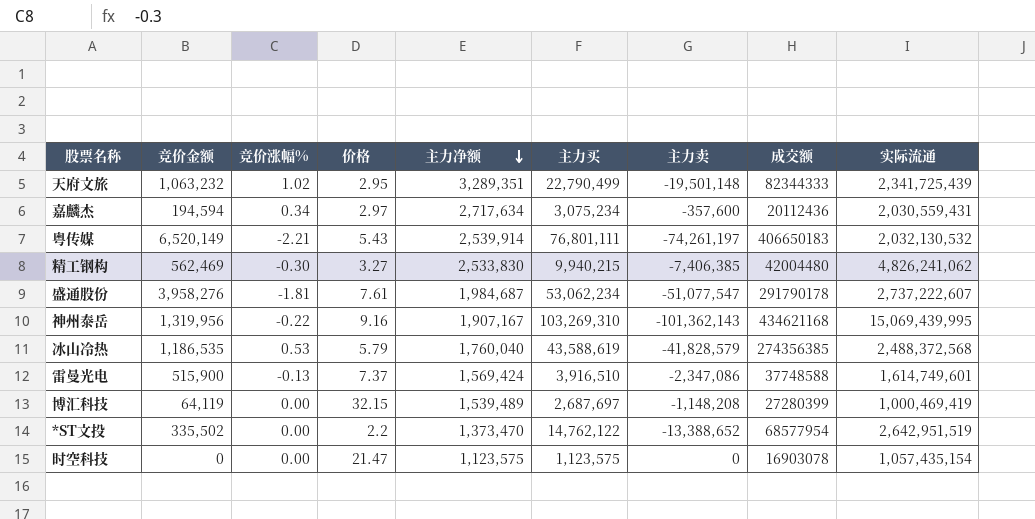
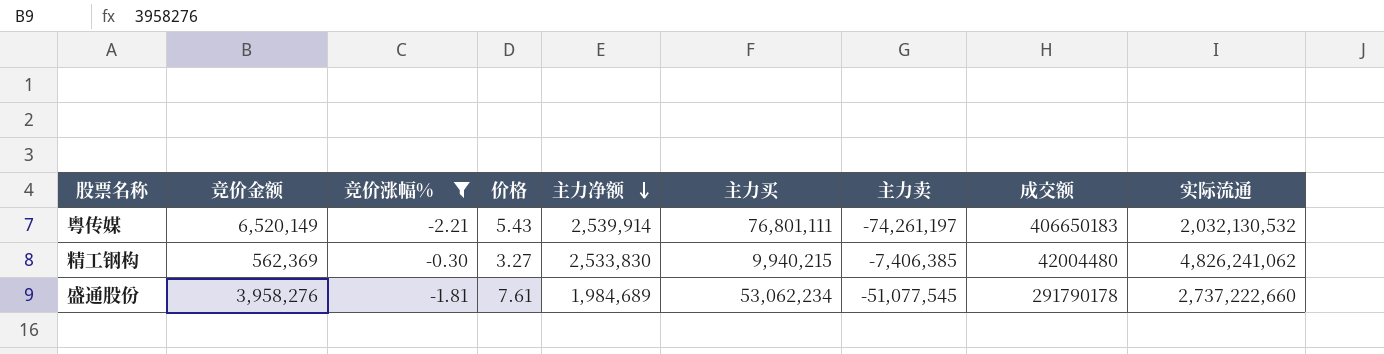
filter: none -> 竞价涨幅% <= -0.30
精工钢构 | 竞价金额: 562,469 -> 562,369
盛通股份 | 主力净额: 1,984,687 -> 1,984,689
盛通股份 | 主力卖: -51,077,547 -> -51,077,545
盛通股份 | 实际流通: 2,737,222,607 -> 2,737,222,660

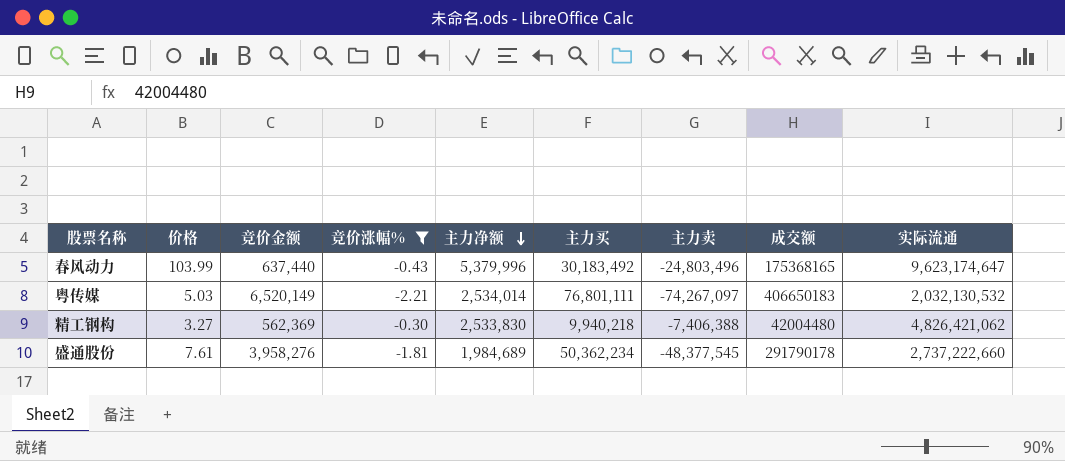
column 价格 | position: 4 -> 2
row 春风动力: none -> 103.99 | 637,440 | -0.43 | 5,379,996 | 30,183,492 | -24,803,496 | 175368165 | 9,623,174,647
粤传媒 | 价格: 5.43 -> 5.03
粤传媒 | 主力净额: 2,539,914 -> 2,534,014
粤传媒 | 主力卖: -74,261,197 -> -74,267,097
精工钢构 | 主力买: 9,940,215 -> 9,940,218
精工钢构 | 主力卖: -7,406,385 -> -7,406,388
精工钢构 | 实际流通: 4,826,241,062 -> 4,826,421,062
盛通股份 | 主力买: 53,062,234 -> 50,362,234
盛通股份 | 主力卖: -51,077,545 -> -48,377,545

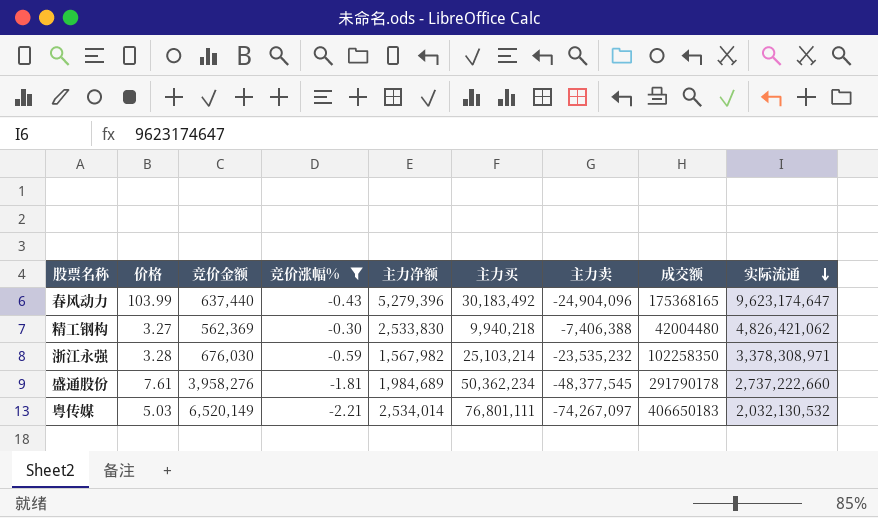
row order: 主力净额 descending -> 实际流通 descending
春风动力 | 主力净额: 5,379,996 -> 5,279,396
春风动力 | 主力卖: -24,803,496 -> -24,904,096
row 浙江永强: none -> 3.28 | 676,030 | -0.59 | 1,567,982 | 25,103,214 | -23,535,232 | 102258350 | 3,378,308,971

